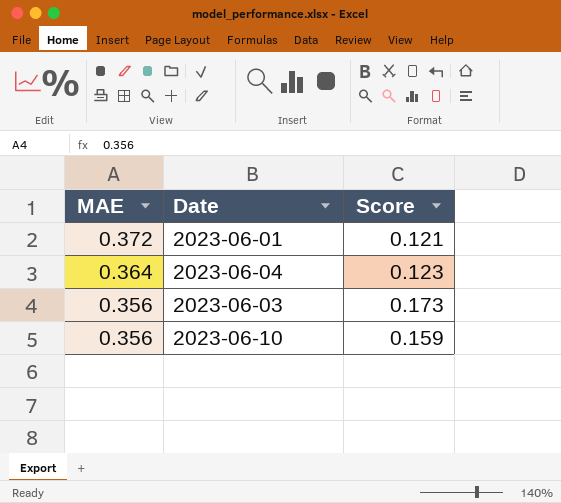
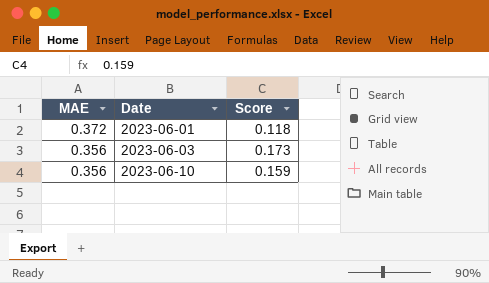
row 2023-06-04: 0.364 | 0.123 -> none
2023-06-01 | Score: 0.121 -> 0.118

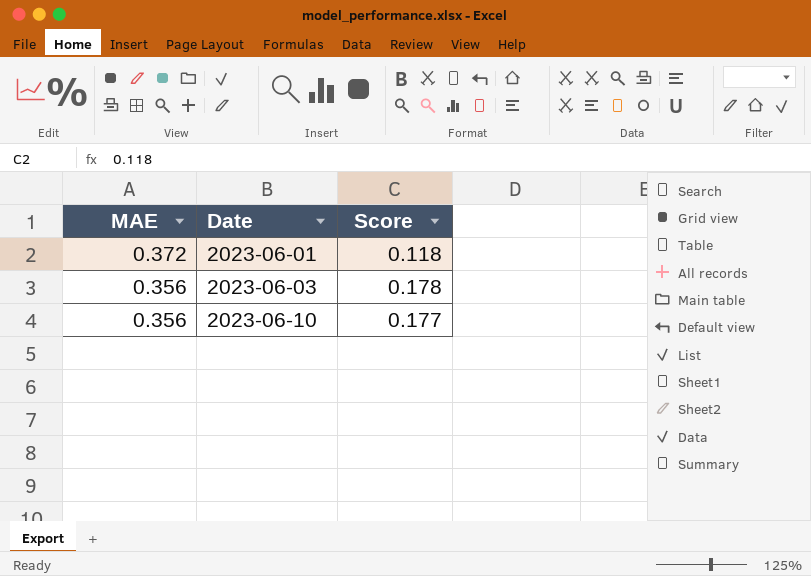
2023-06-03 | Score: 0.173 -> 0.178
2023-06-10 | Score: 0.159 -> 0.177

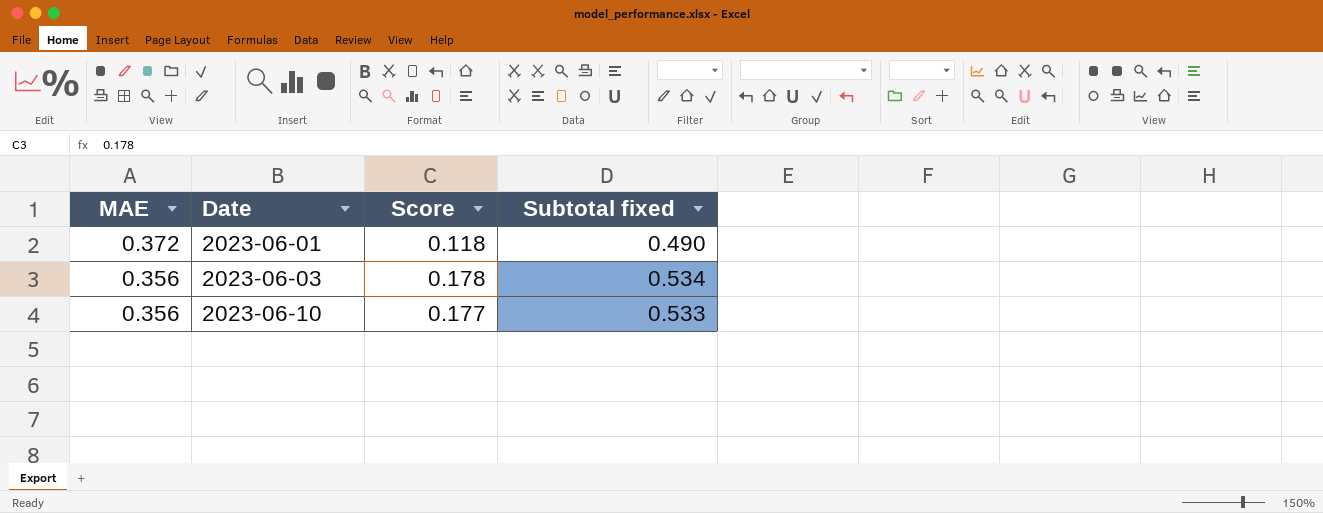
column Subtotal fixed | formula: none -> [MAE] + [Score]

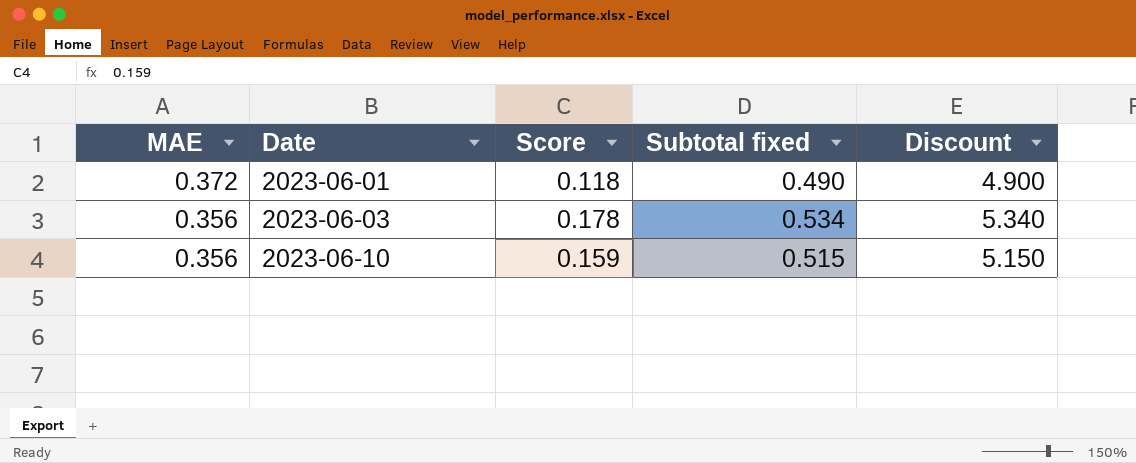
column Discount | formula: none -> [Subtotal fixed] * 10
2023-06-10 | Score: 0.177 -> 0.159
2023-06-10 | Subtotal fixed: 0.533 -> 0.515

